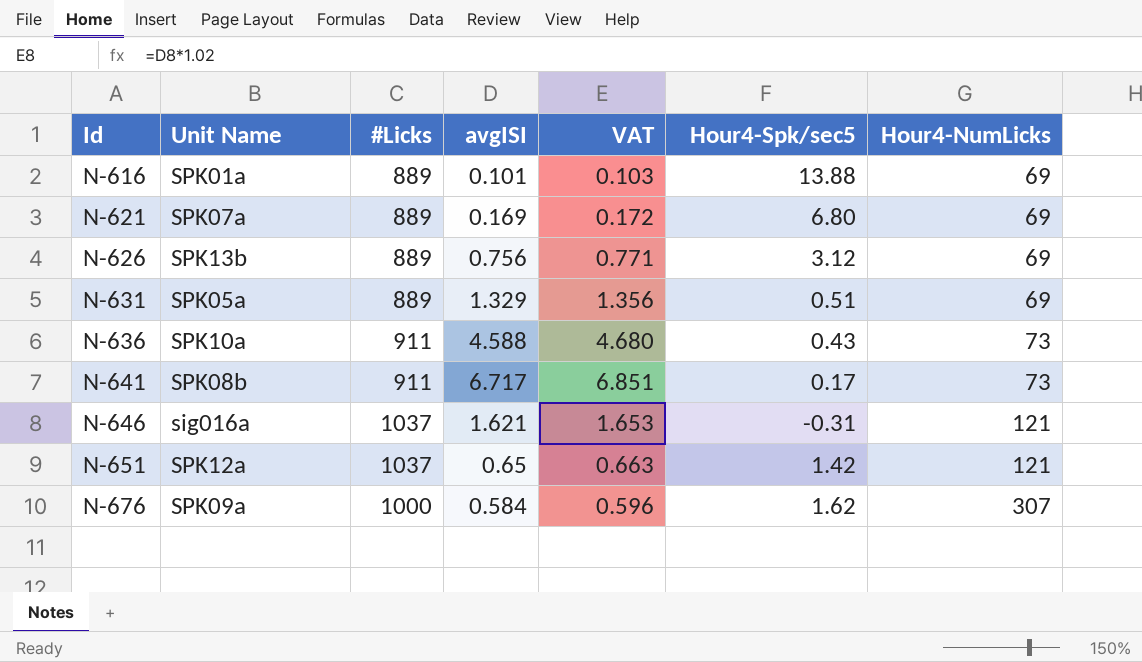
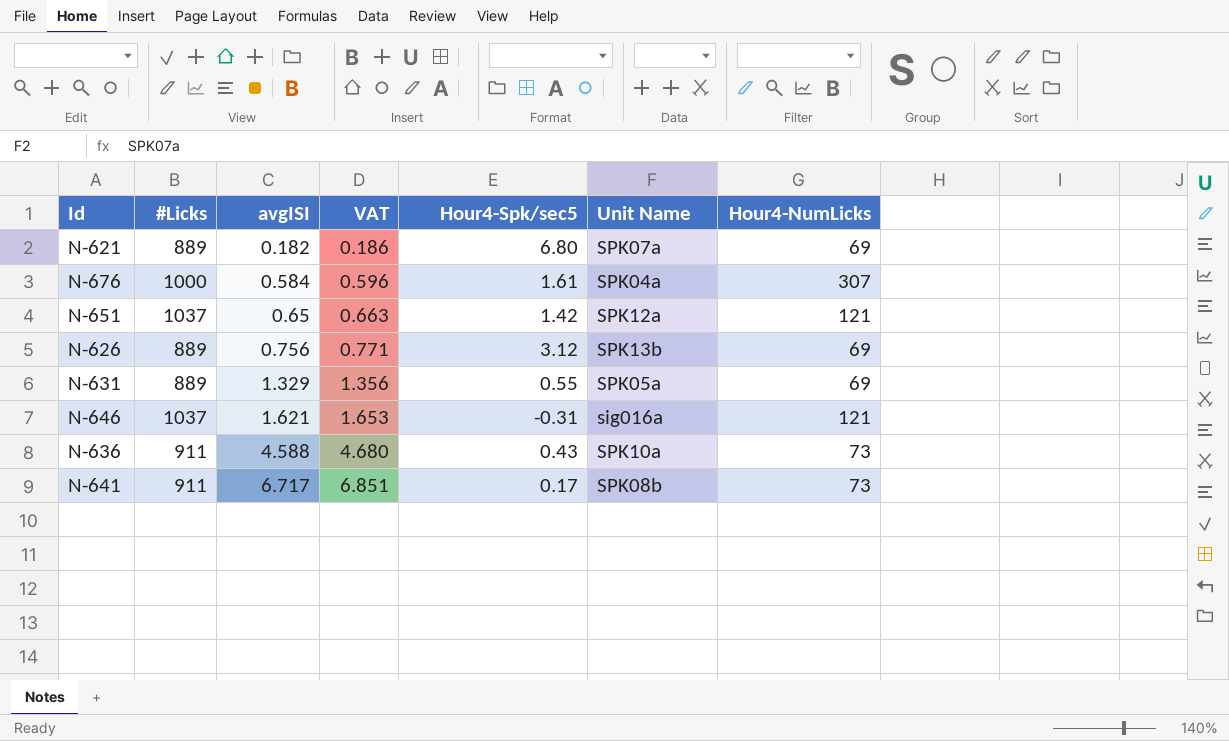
row order: Id ascending -> avgISI ascending
column Unit Name | position: 2 -> 6
row N-616: SPK01a | 889 | 0.101 | 0.103 | 13.88 | 69 -> none
N-621 | avgISI: 0.169 -> 0.182
N-621 | VAT: 0.172 -> 0.186
N-676 | Hour4-Spk/sec5: 1.62 -> 1.61
N-676 | Unit Name: SPK09a -> SPK04a
N-631 | Hour4-Spk/sec5: 0.51 -> 0.55

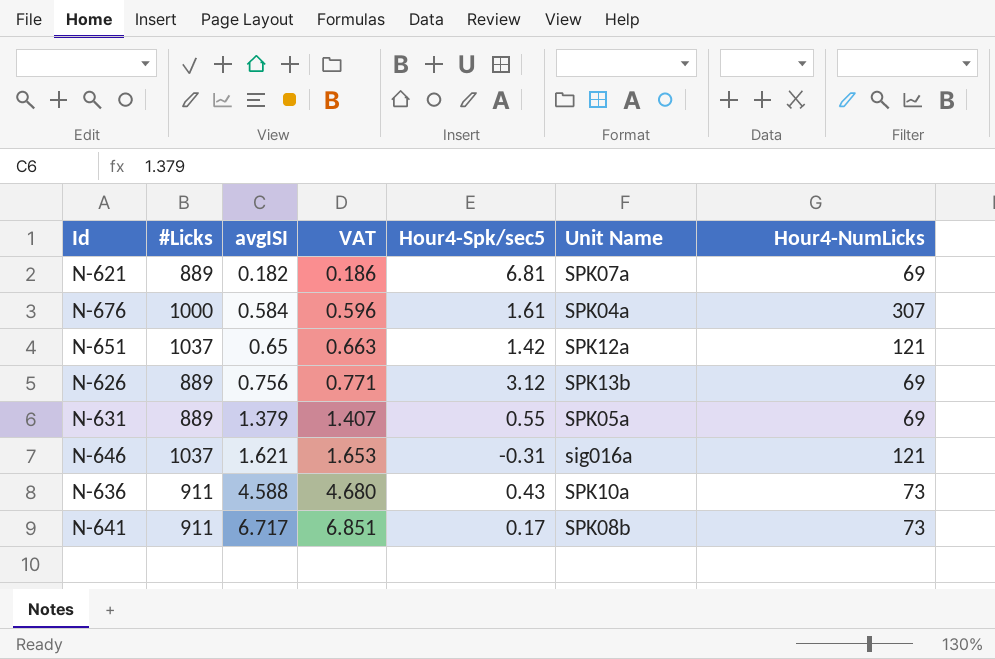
N-621 | Hour4-Spk/sec5: 6.80 -> 6.81
N-631 | avgISI: 1.329 -> 1.379
N-631 | VAT: 1.356 -> 1.407

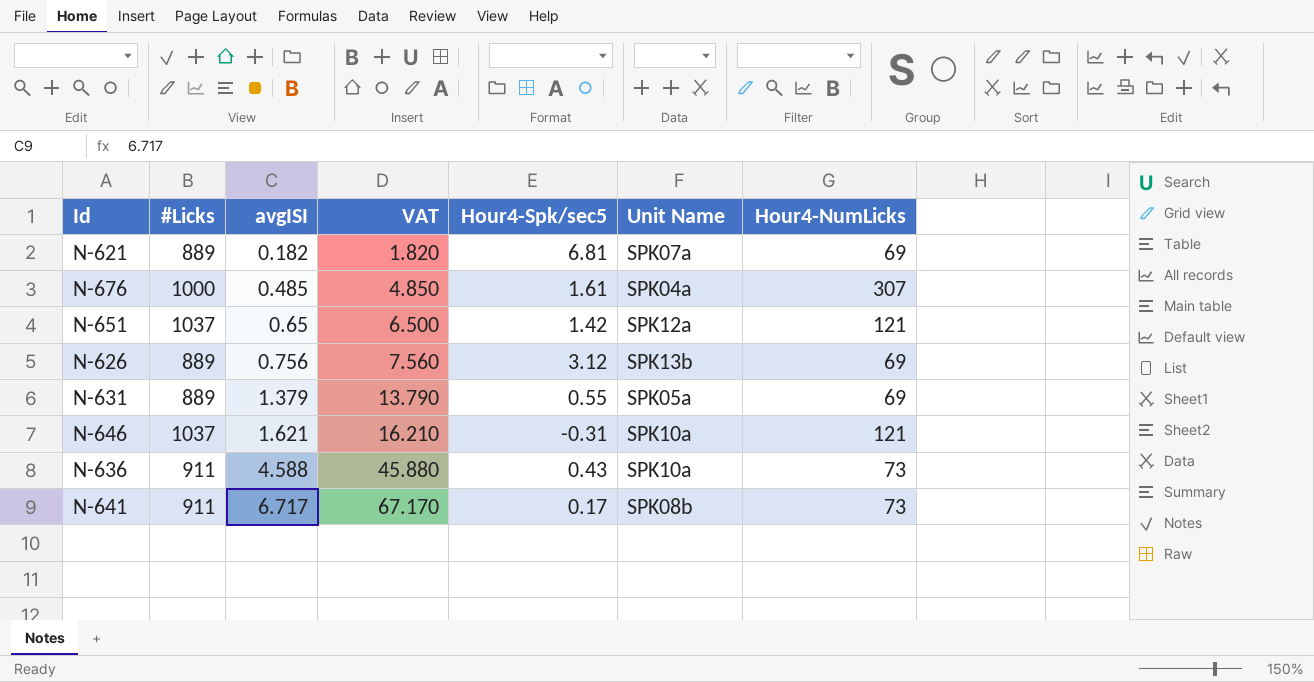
column VAT | formula: [avgISI] * 1.02 -> [avgISI] * 10
N-676 | avgISI: 0.584 -> 0.485
N-646 | Unit Name: sig016a -> SPK10a

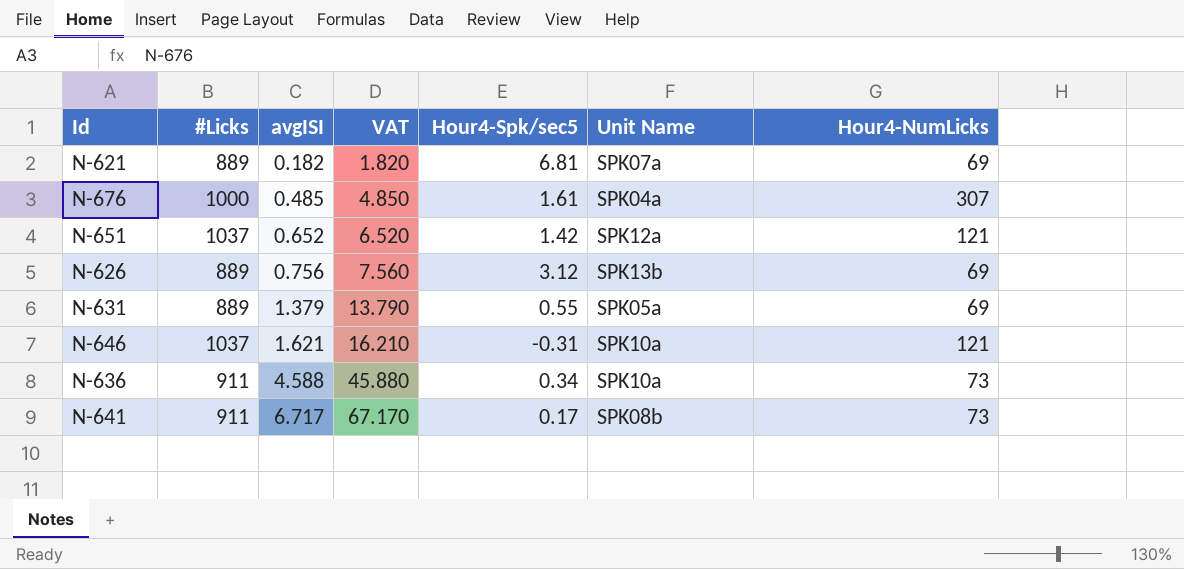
N-651 | avgISI: 0.65 -> 0.652
N-651 | VAT: 6.500 -> 6.520
N-636 | Hour4-Spk/sec5: 0.43 -> 0.34

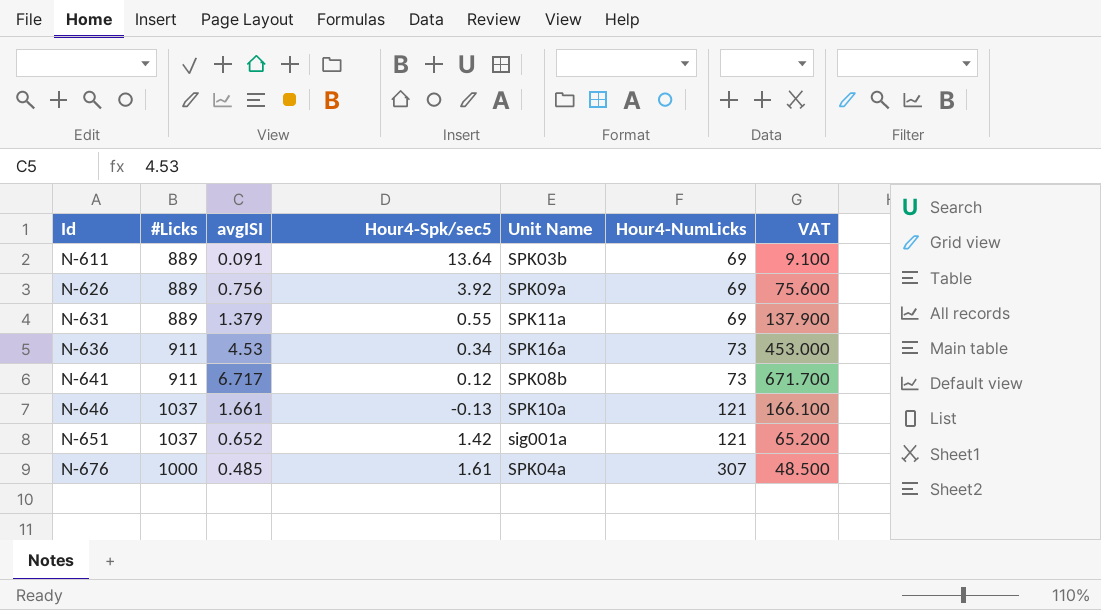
row order: avgISI ascending -> Id ascending
column VAT | formula: [avgISI] * 10 -> [avgISI] * 100
column VAT | position: 4 -> 7
row N-621: 889 | 0.182 | 1.820 | 6.81 | SPK07a | 69 -> none
row N-611: none -> 889 | 0.091 | 13.64 | SPK03b | 69 | 9.100
N-626 | Hour4-Spk/sec5: 3.12 -> 3.92
N-626 | Unit Name: SPK13b -> SPK09a
N-631 | Unit Name: SPK05a -> SPK11a
N-636 | avgISI: 4.588 -> 4.53
N-636 | Unit Name: SPK10a -> SPK16a
N-641 | Hour4-Spk/sec5: 0.17 -> 0.12
N-646 | avgISI: 1.621 -> 1.661
N-646 | Hour4-Spk/sec5: -0.31 -> -0.13
N-651 | Unit Name: SPK12a -> sig001a

